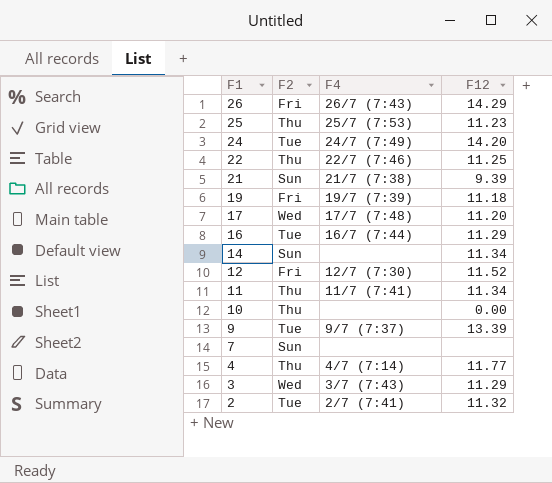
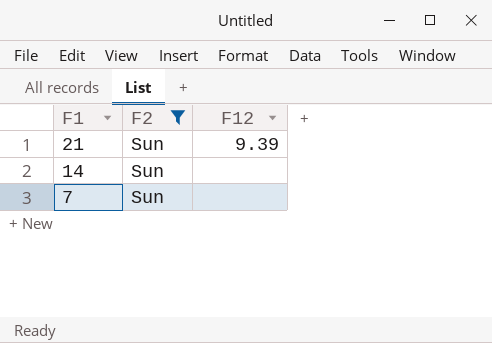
filter: none -> F2 = Sun
column F4 | position: 3 -> none
14 | F12: 11.34 -> none

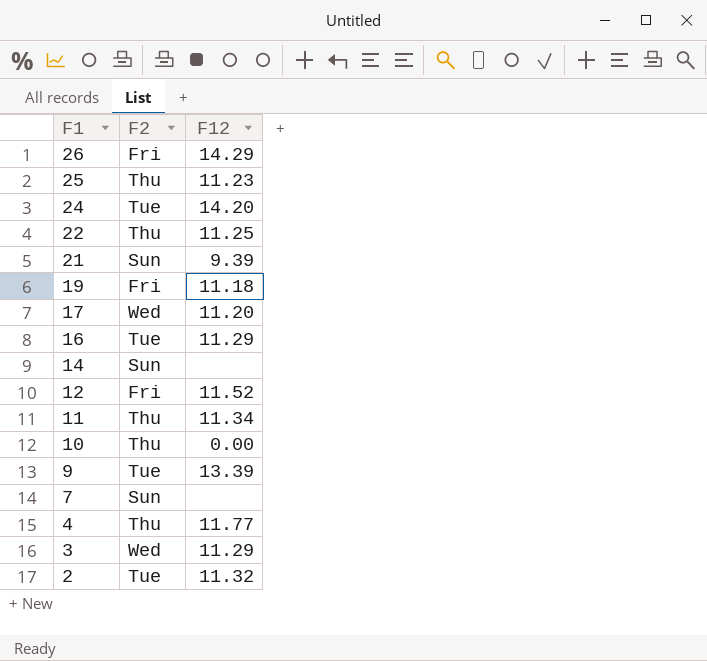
filter: F2 = Sun -> none

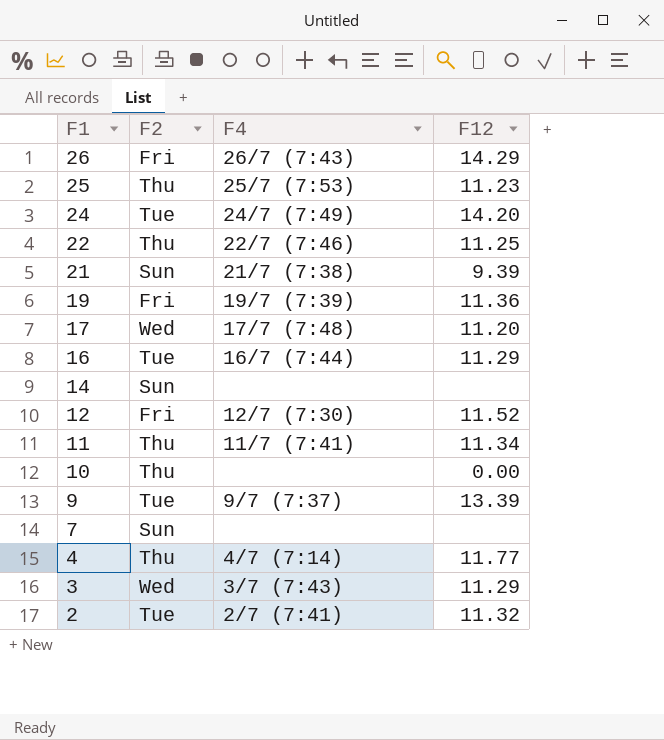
column F4 | position: none -> 3
19 | F12: 11.18 -> 11.36

